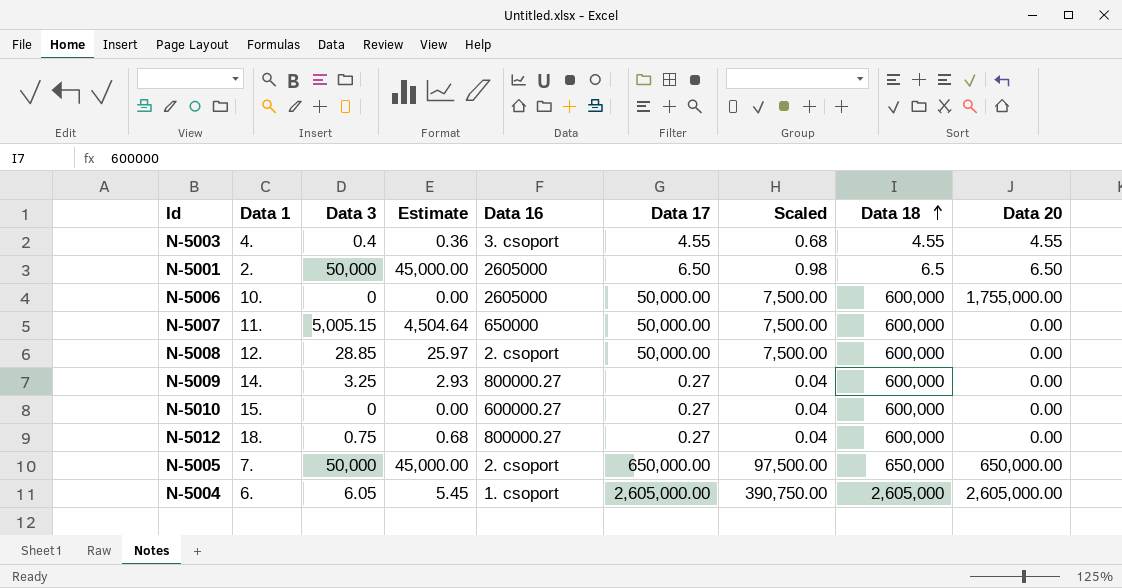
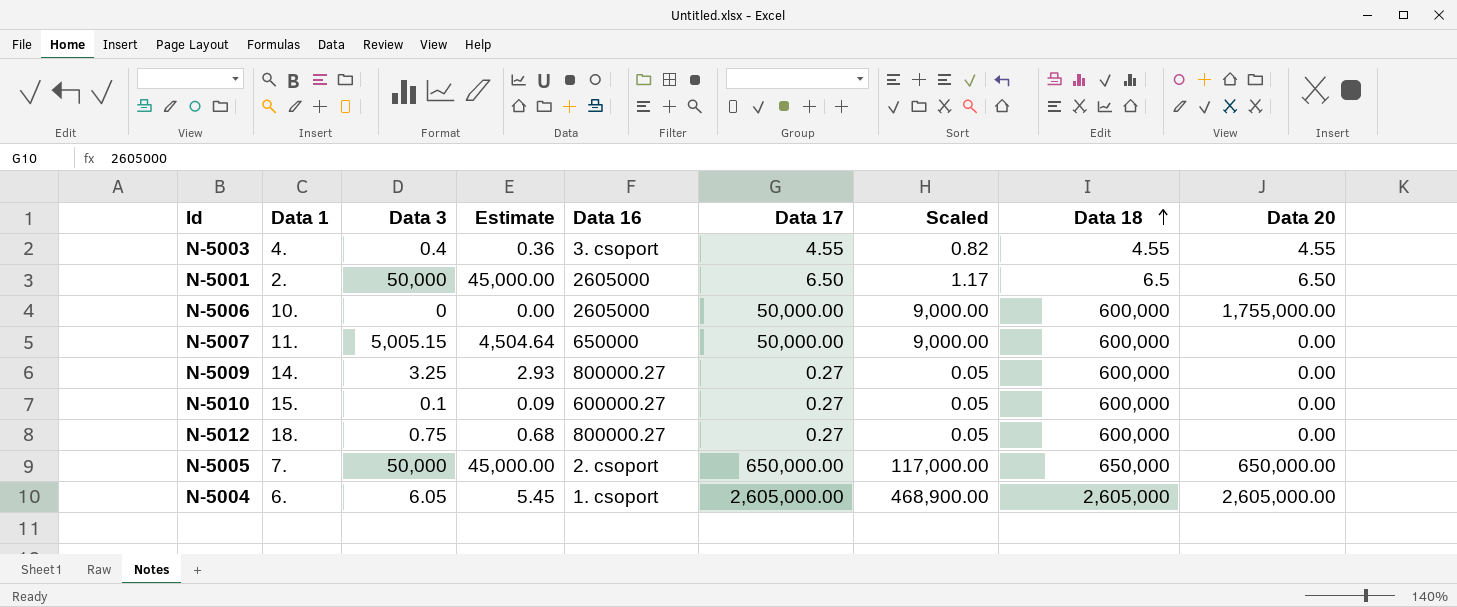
column Scaled | formula: [Data 17] * 0.15 -> [Data 17] * 0.18
row N-5008: 12. | 28.85 | 25.97 | 2. csoport | 50,000.00 | 7,500.00 | 600,000 | 0.00 -> none
N-5010 | Data 3: 0 -> 0.1
N-5010 | Estimate: 0.00 -> 0.09

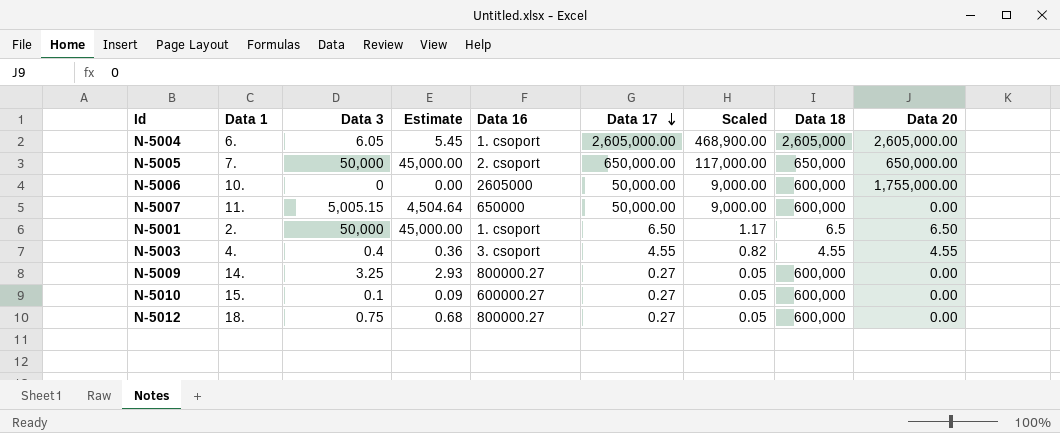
row order: Data 18 ascending -> Data 17 descending
N-5001 | Data 16: 2605000 -> 1. csoport

